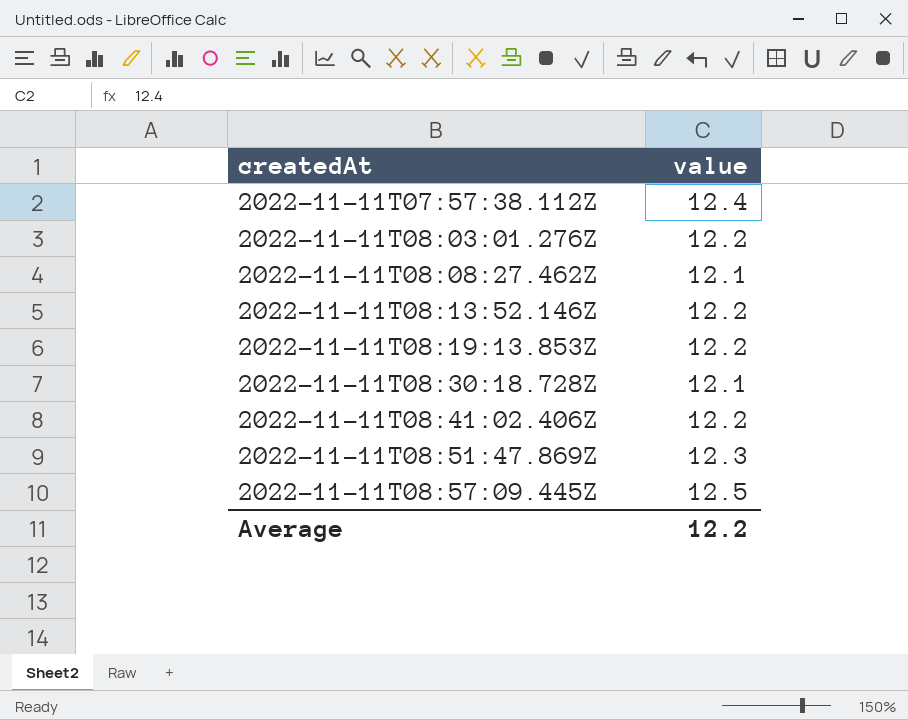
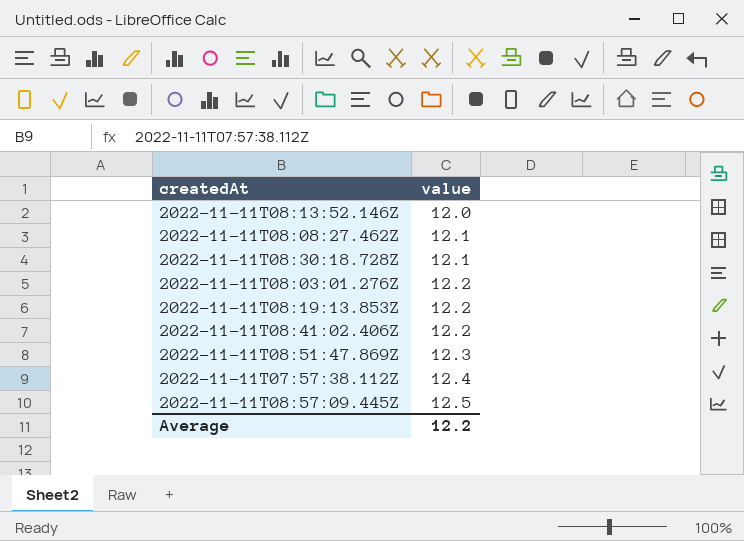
row order: createdAt ascending -> value ascending
2022-11-11T08:13:52.146Z | value: 12.2 -> 12.0

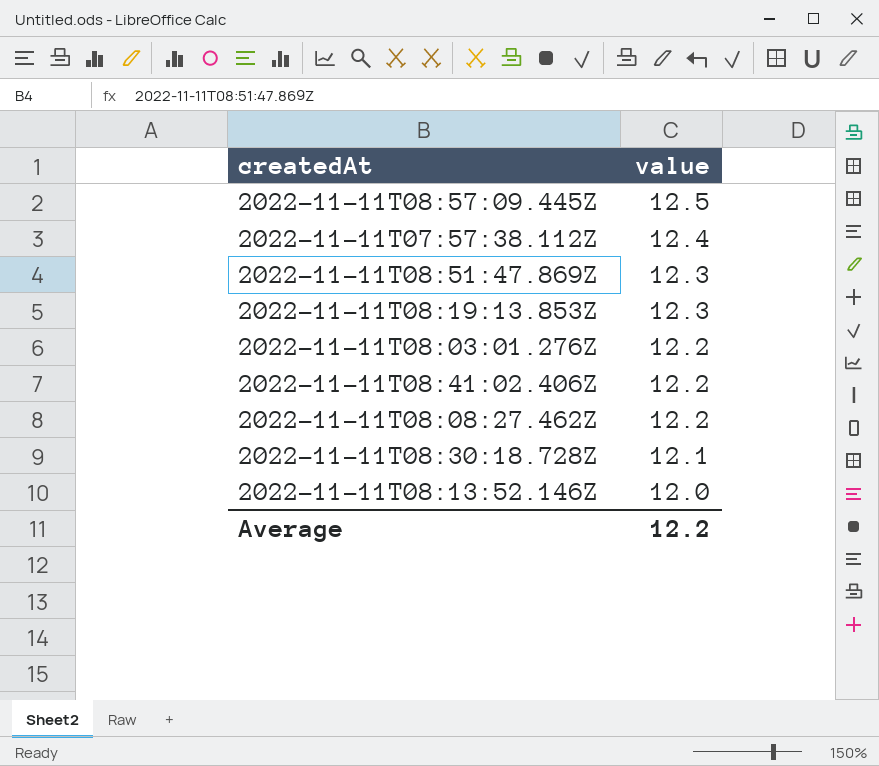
row order: value ascending -> value descending
2022-11-11T08:19:13.853Z | value: 12.2 -> 12.3
2022-11-11T08:08:27.462Z | value: 12.1 -> 12.2

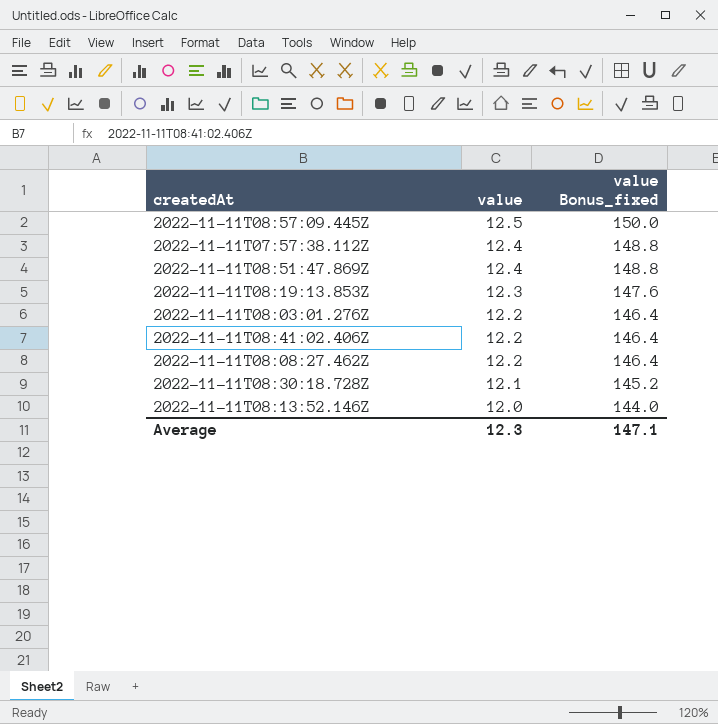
column value Bonus_fixed | formula: none -> [value] * 12
2022-11-11T08:51:47.869Z | value: 12.3 -> 12.4
Average | value: 12.2 -> 12.3

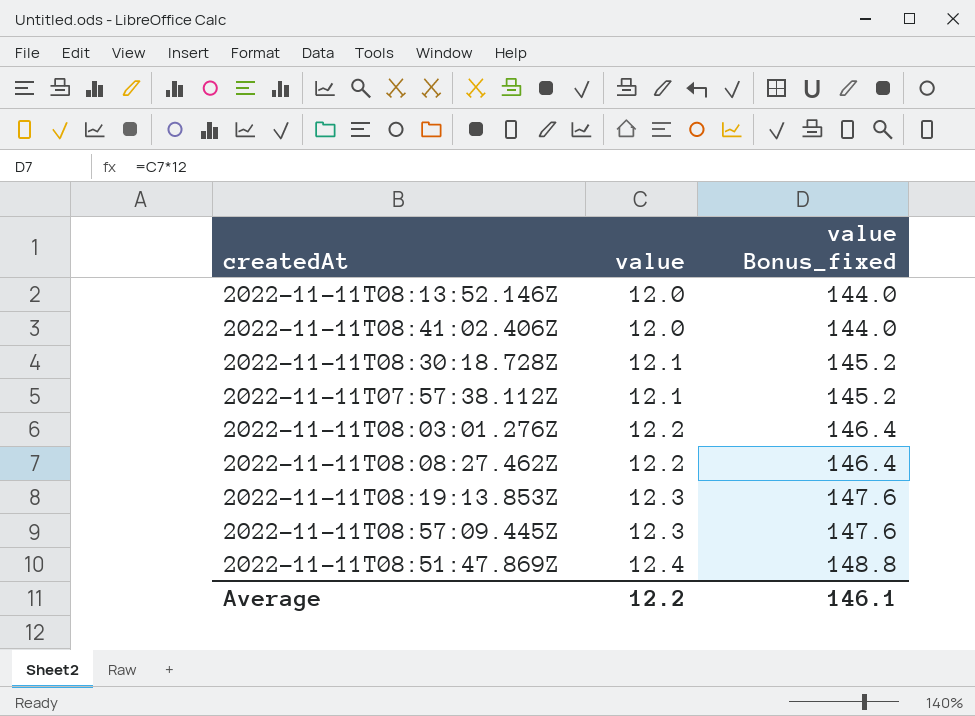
row order: value descending -> value ascending
2022-11-11T08:41:02.406Z | value: 12.2 -> 12.0
2022-11-11T08:41:02.406Z | value Bonus_fixed: 146.4 -> 144.0
2022-11-11T07:57:38.112Z | value: 12.4 -> 12.1
2022-11-11T07:57:38.112Z | value Bonus_fixed: 148.8 -> 145.2
2022-11-11T08:57:09.445Z | value: 12.5 -> 12.3
2022-11-11T08:57:09.445Z | value Bonus_fixed: 150.0 -> 147.6
Average | value: 12.3 -> 12.2
Average | value Bonus_fixed: 147.1 -> 146.1

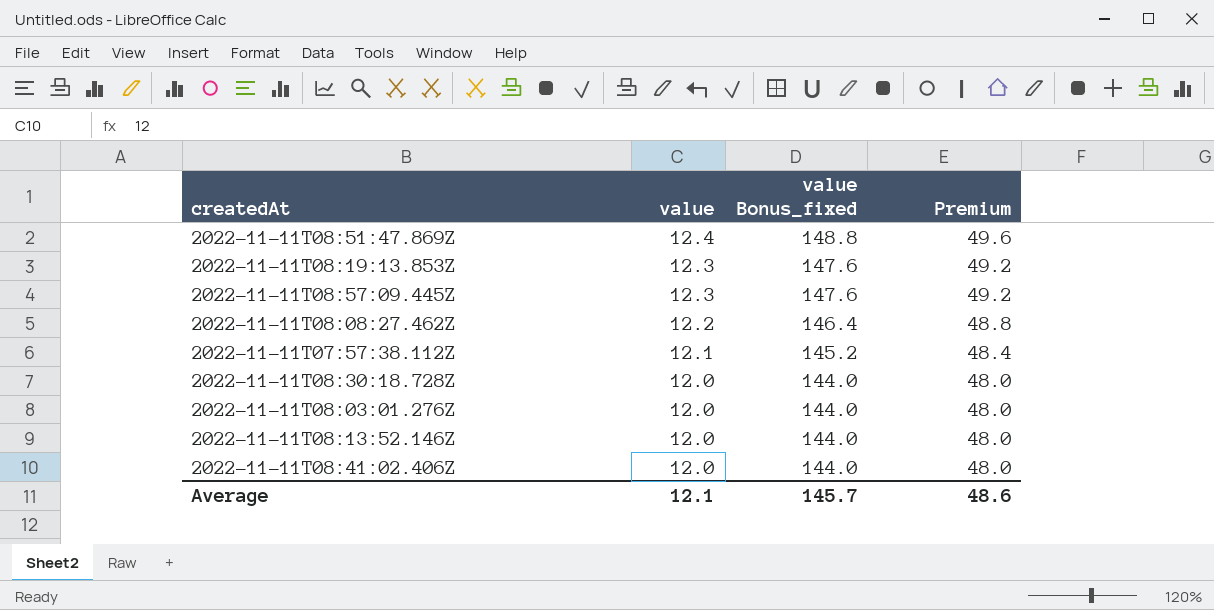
row order: value ascending -> value descending
column Premium | formula: none -> [value] * 4
2022-11-11T08:30:18.728Z | value: 12.1 -> 12.0
2022-11-11T08:30:18.728Z | value Bonus_fixed: 145.2 -> 144.0
2022-11-11T08:03:01.276Z | value: 12.2 -> 12.0
2022-11-11T08:03:01.276Z | value Bonus_fixed: 146.4 -> 144.0
Average | value: 12.2 -> 12.1
Average | value Bonus_fixed: 146.1 -> 145.7

